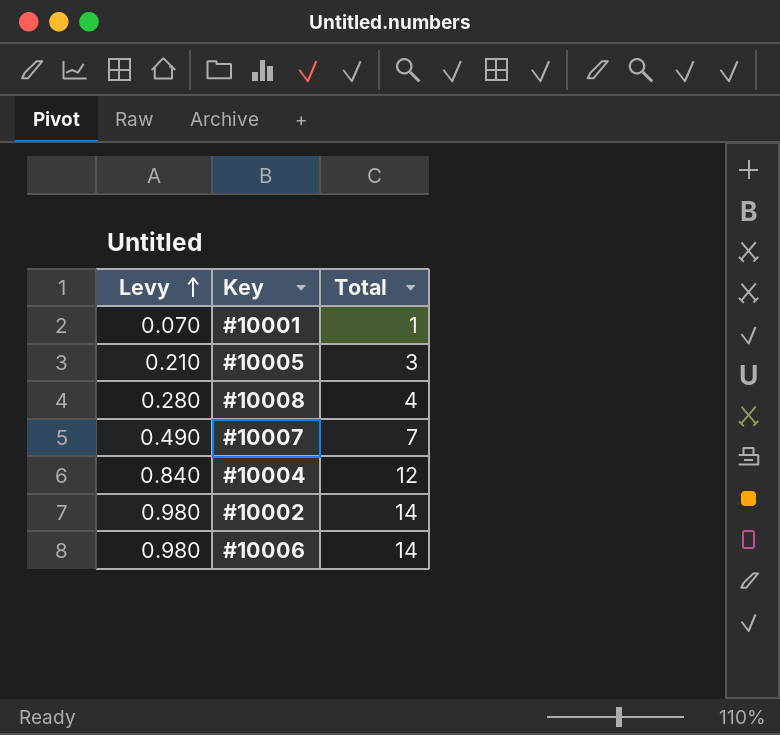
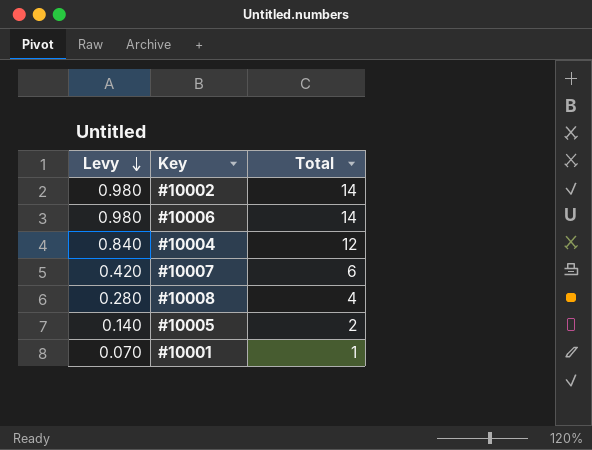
row order: Levy ascending -> Levy descending
#10007 | Levy: 0.490 -> 0.420
#10007 | Total: 7 -> 6
#10005 | Levy: 0.210 -> 0.140
#10005 | Total: 3 -> 2

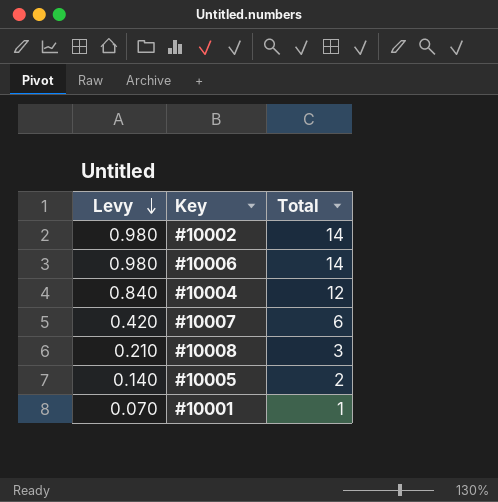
#10008 | Levy: 0.280 -> 0.210
#10008 | Total: 4 -> 3

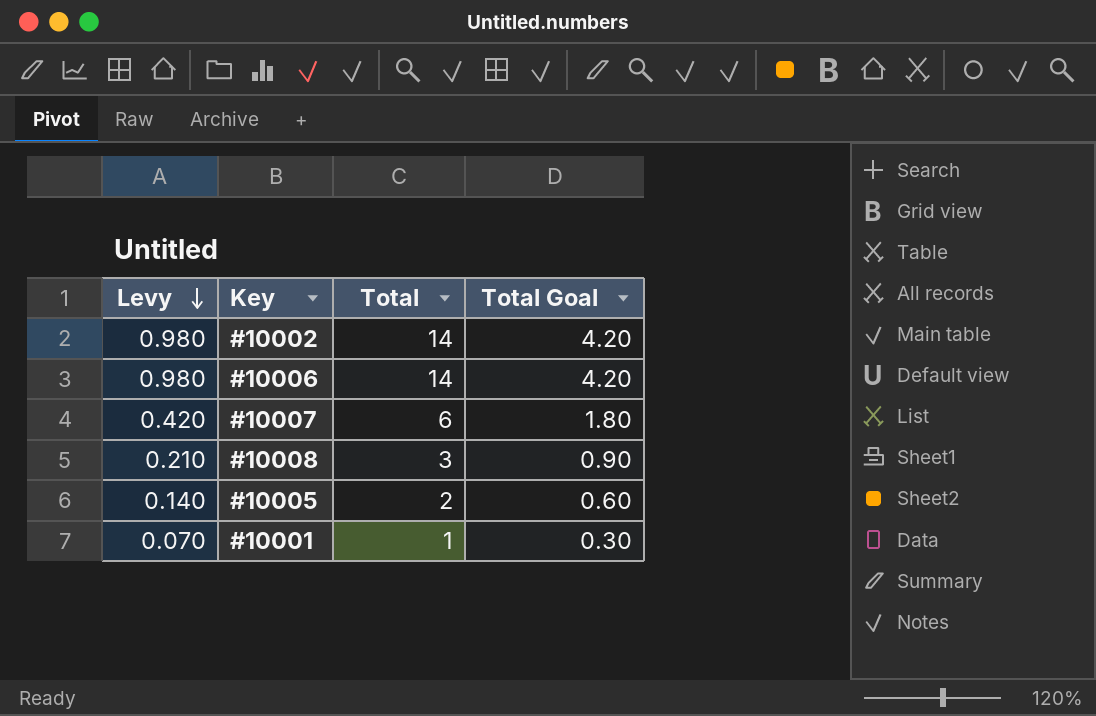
column Total Goal | formula: none -> [Total] * 0.3
row #10004: 0.840 | 12 -> none

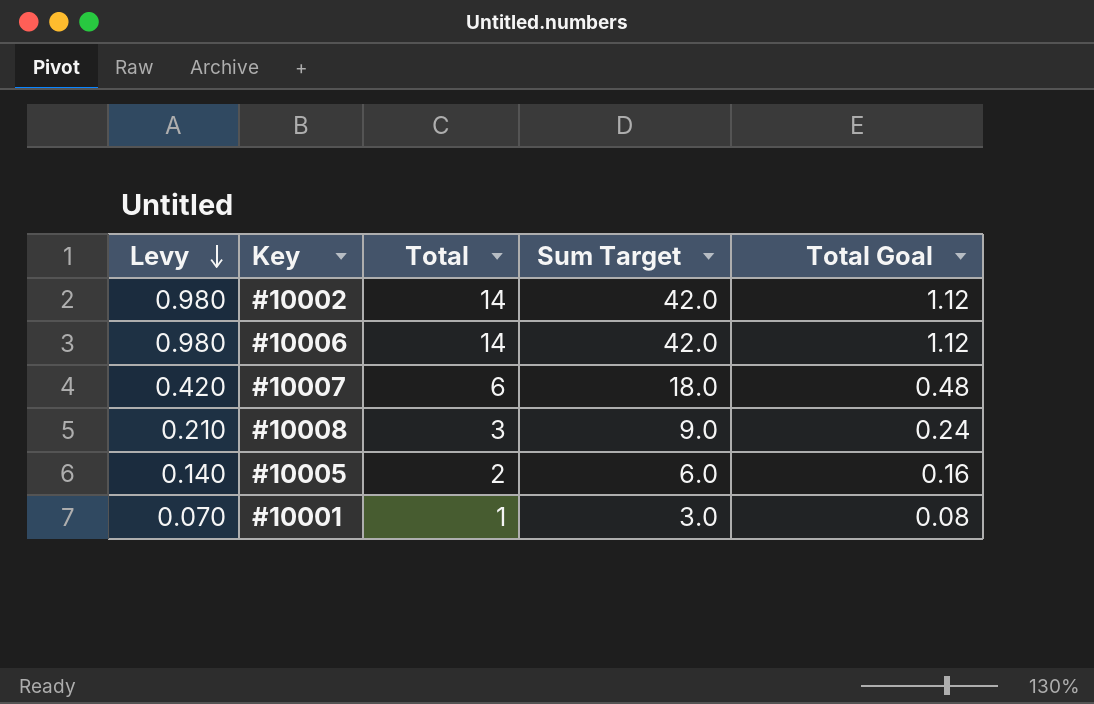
column Sum Target | formula: none -> [Total] * 3
column Total Goal | formula: [Total] * 0.3 -> [Total] * 0.08

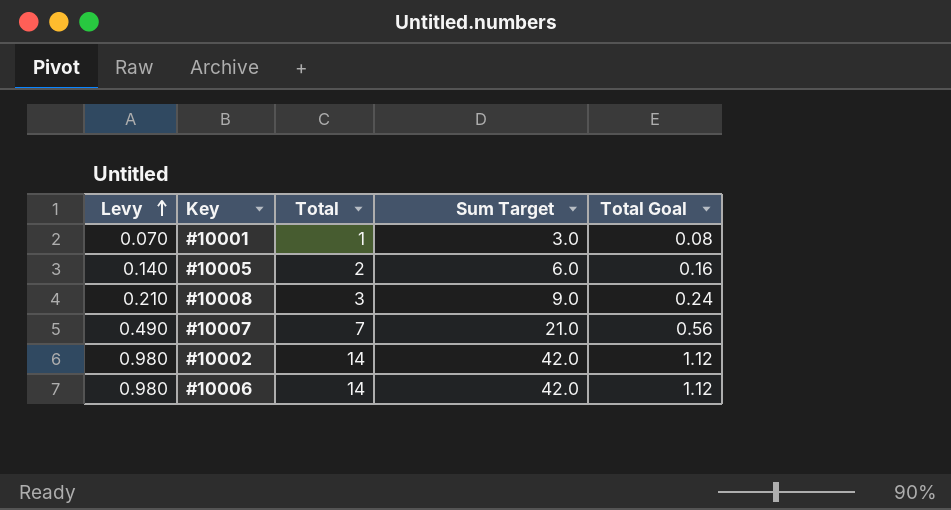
row order: Levy descending -> Levy ascending
#10007 | Levy: 0.420 -> 0.490
#10007 | Total: 6 -> 7
#10007 | Sum Target: 18.0 -> 21.0
#10007 | Total Goal: 0.48 -> 0.56

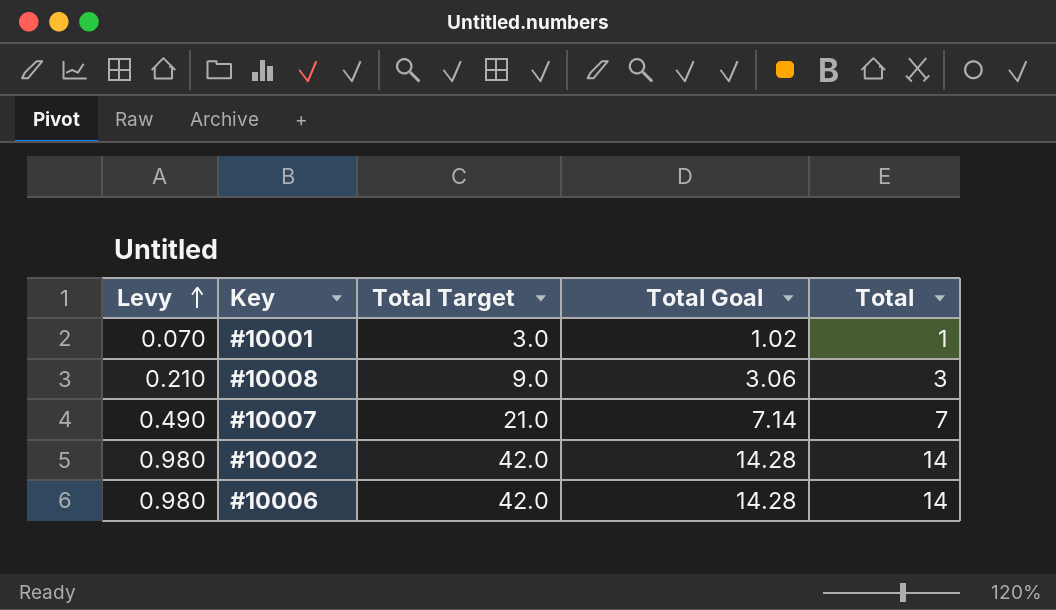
column name: Sum Target -> Total Target
column Total Goal | formula: [Total] * 0.08 -> [Total] * 1.02
column Total | position: 3 -> 5
row #10005: 0.140 | 2 | 6.0 | 0.16 -> none

